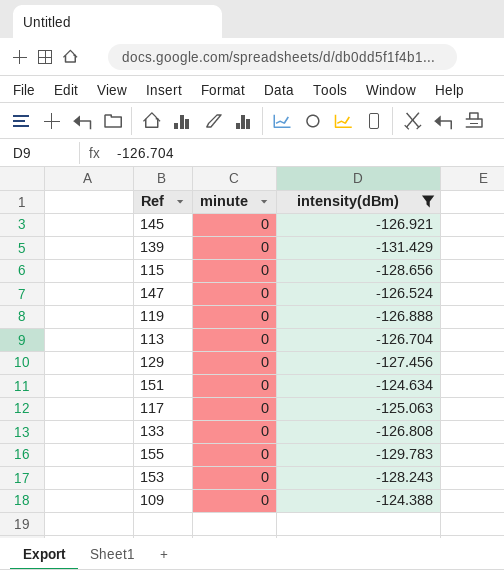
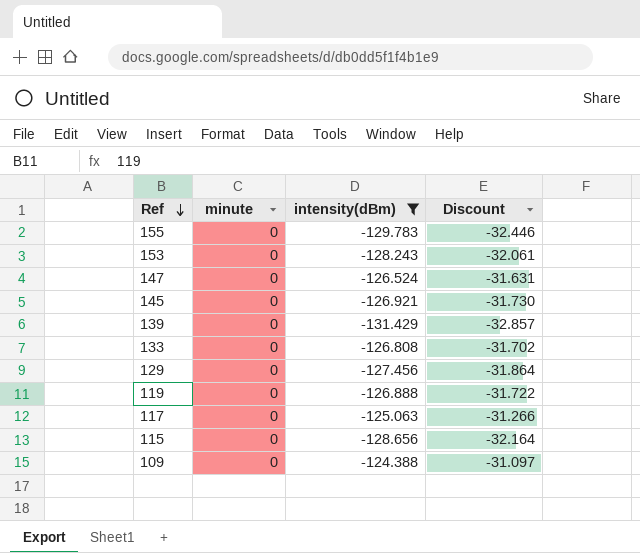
row order: none -> Ref descending
column Discount | formula: none -> [intensity(dBm)] * 0.25
row 113: 0 | -126.704 -> none
row 151: 0 | -124.634 -> none

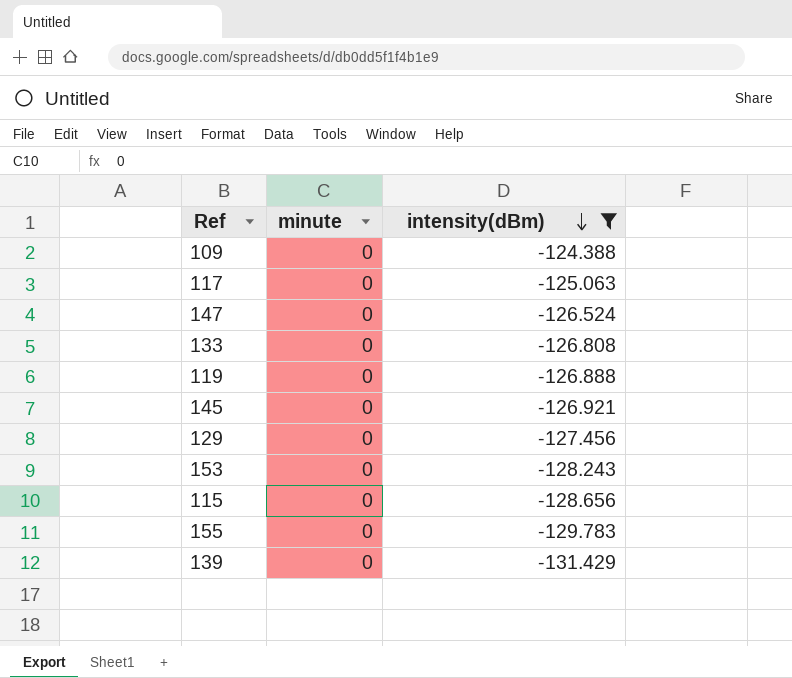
row order: Ref descending -> intensity(dBm) descending
column Discount | formula: [intensity(dBm)] * 0.25 -> none

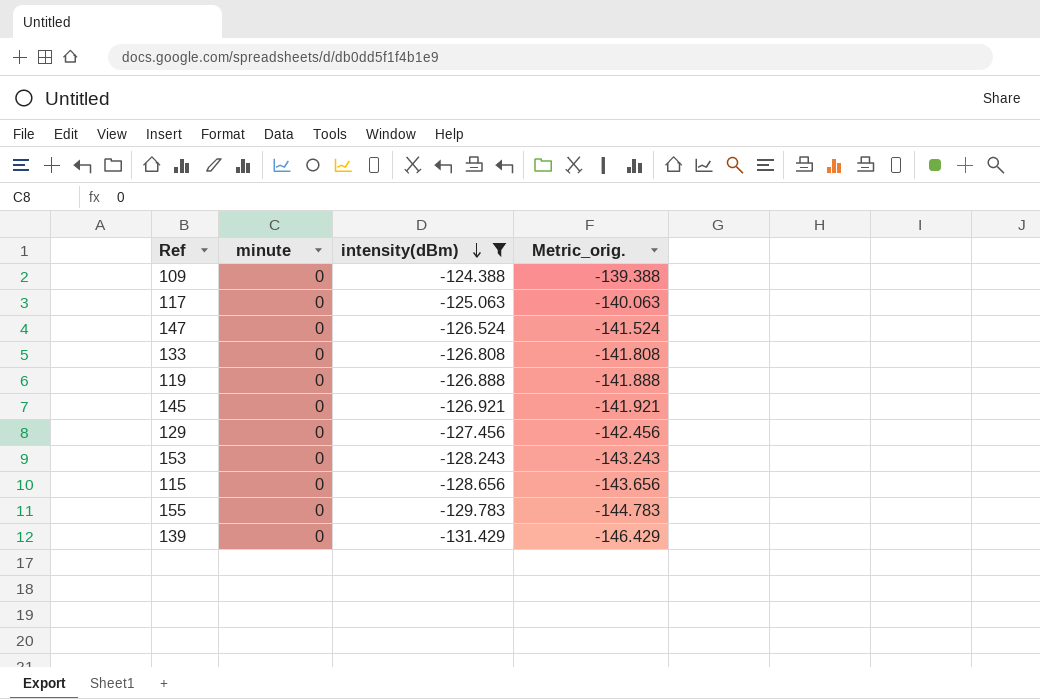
column Metric_orig. | formula: none -> [intensity(dBm)] - 15

